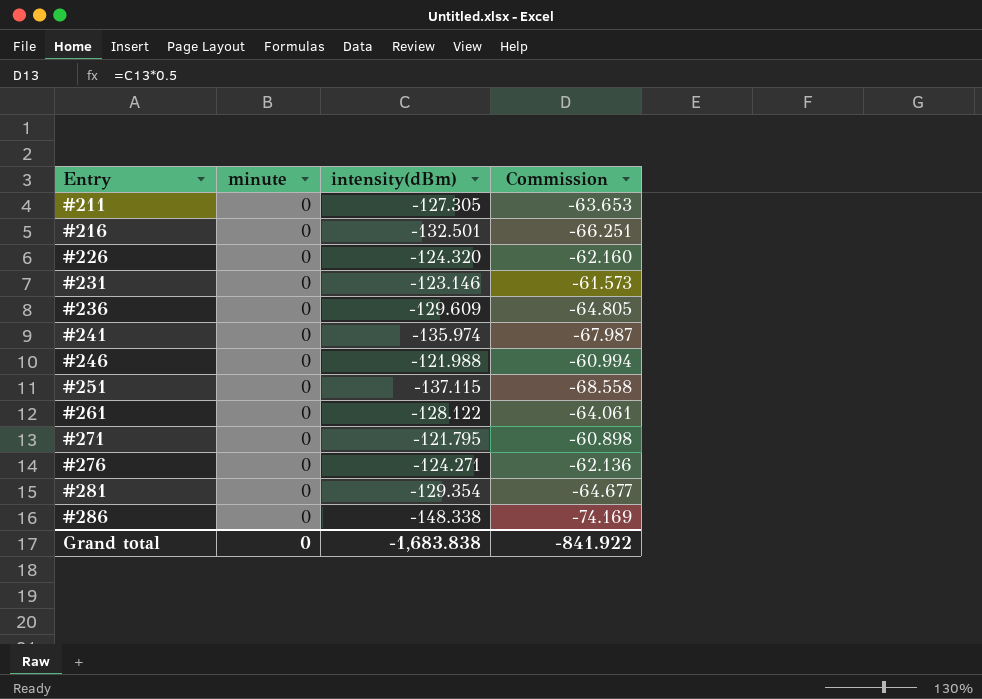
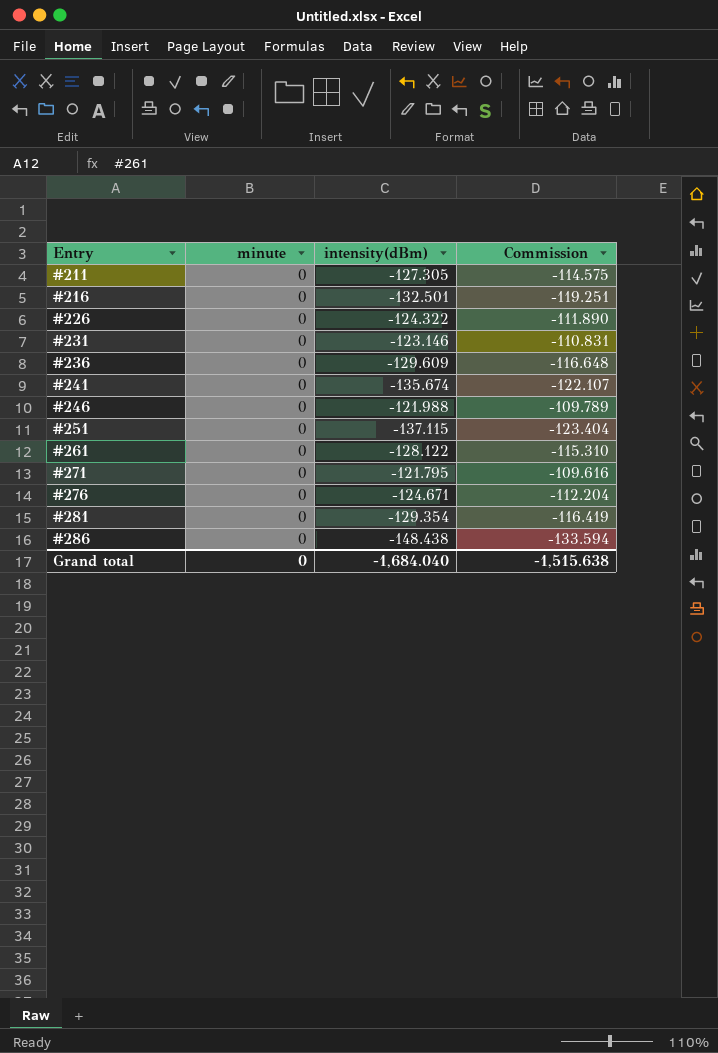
column Commission | formula: [intensity(dBm)] * 0.5 -> [intensity(dBm)] * 0.9
#226 | intensity(dBm): -124.320 -> -124.322
#241 | intensity(dBm): -135.974 -> -135.674
#276 | intensity(dBm): -124.271 -> -124.671
#286 | intensity(dBm): -148.338 -> -148.438
Grand total | intensity(dBm): -1,683.838 -> -1,684.040
Grand total | Commission: -841.922 -> -1,515.638

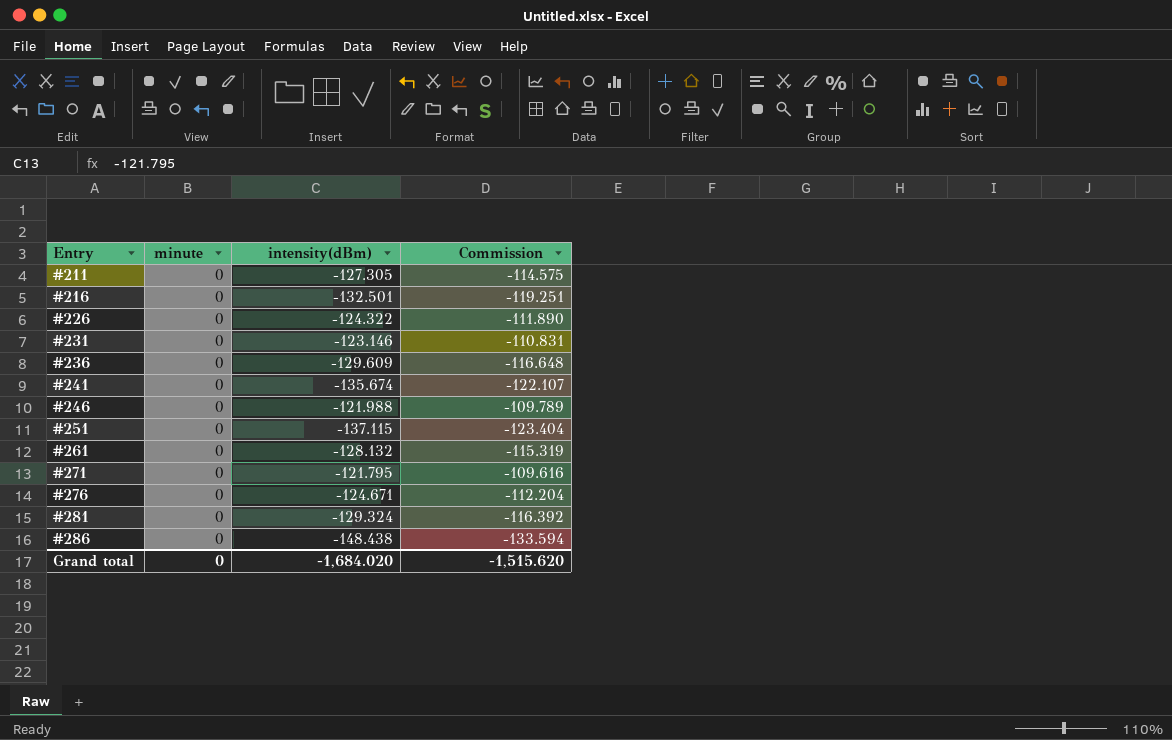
#261 | intensity(dBm): -128.122 -> -128.132
#261 | Commission: -115.310 -> -115.319
#281 | intensity(dBm): -129.354 -> -129.324
#281 | Commission: -116.419 -> -116.392
Grand total | intensity(dBm): -1,684.040 -> -1,684.020
Grand total | Commission: -1,515.638 -> -1,515.620

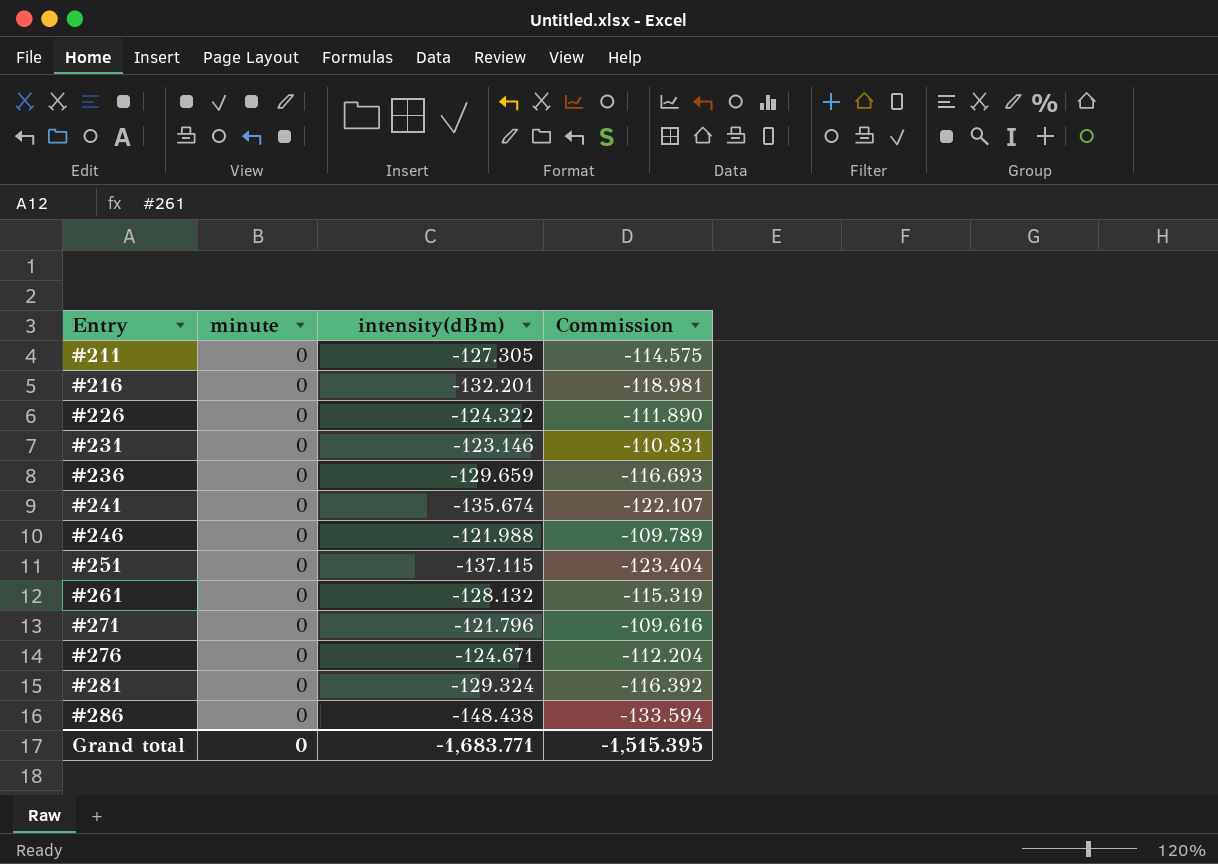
#216 | intensity(dBm): -132.501 -> -132.201
#216 | Commission: -119.251 -> -118.981
#236 | intensity(dBm): -129.609 -> -129.659
#236 | Commission: -116.648 -> -116.693
#271 | intensity(dBm): -121.795 -> -121.796
Grand total | intensity(dBm): -1,684.020 -> -1,683.771
Grand total | Commission: -1,515.620 -> -1,515.395

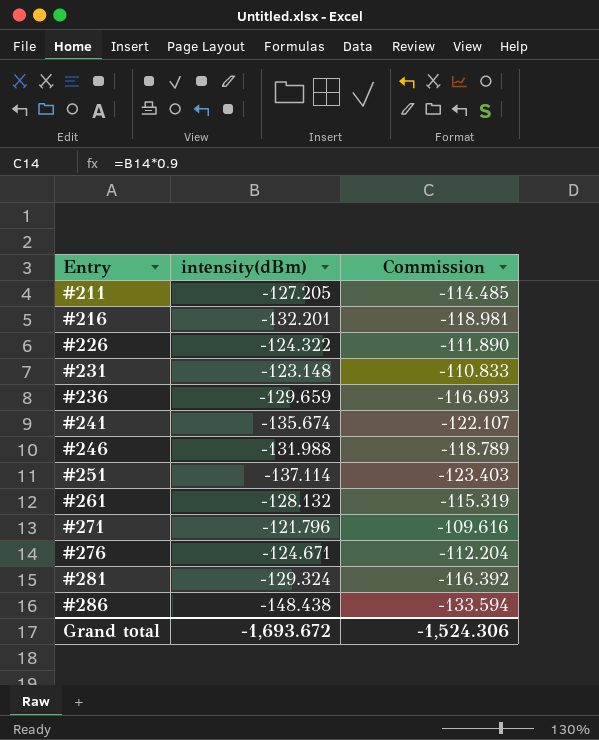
column minute | position: 2 -> none
#211 | intensity(dBm): -127.305 -> -127.205
#211 | Commission: -114.575 -> -114.485
#231 | intensity(dBm): -123.146 -> -123.148
#231 | Commission: -110.831 -> -110.833
#246 | intensity(dBm): -121.988 -> -131.988
#246 | Commission: -109.789 -> -118.789
#251 | intensity(dBm): -137.115 -> -137.114
#251 | Commission: -123.404 -> -123.403
Grand total | intensity(dBm): -1,683.771 -> -1,693.672
Grand total | Commission: -1,515.395 -> -1,524.306

